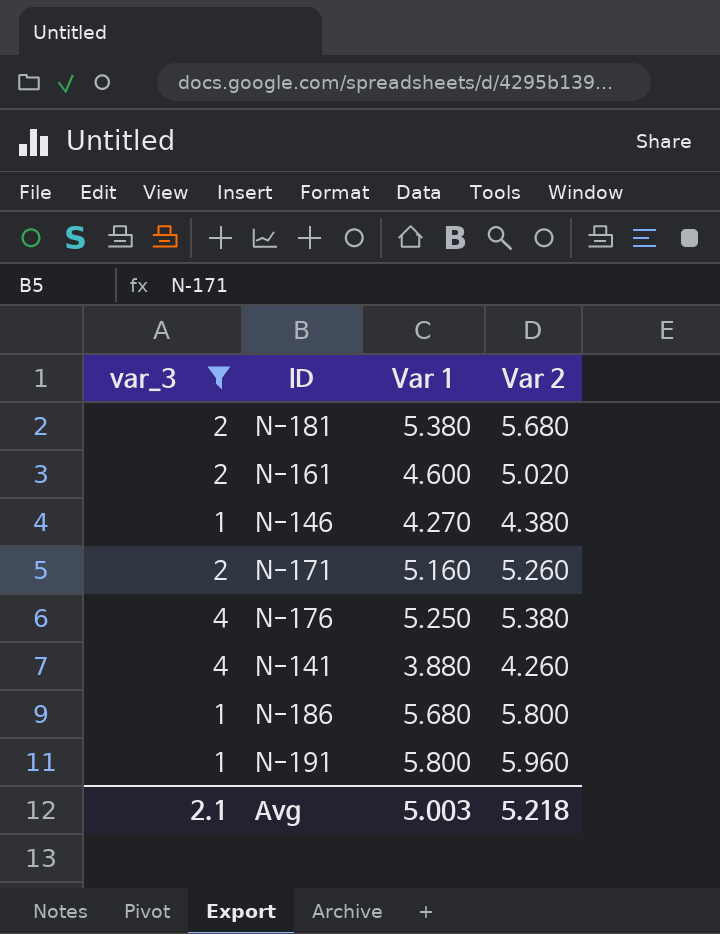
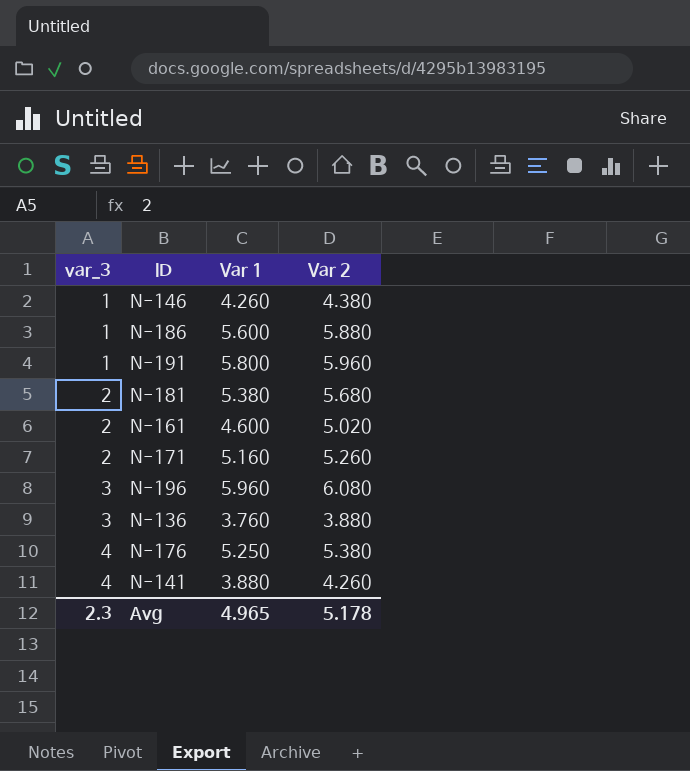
filter: var_3 != 3 -> none
row order: none -> var_3 ascending
N-146 | Var 1: 4.270 -> 4.260
N-186 | Var 1: 5.680 -> 5.600
N-186 | Var 2: 5.800 -> 5.880
Avg | var_3: 2.1 -> 2.3
Avg | Var 1: 5.003 -> 4.965
Avg | Var 2: 5.218 -> 5.178

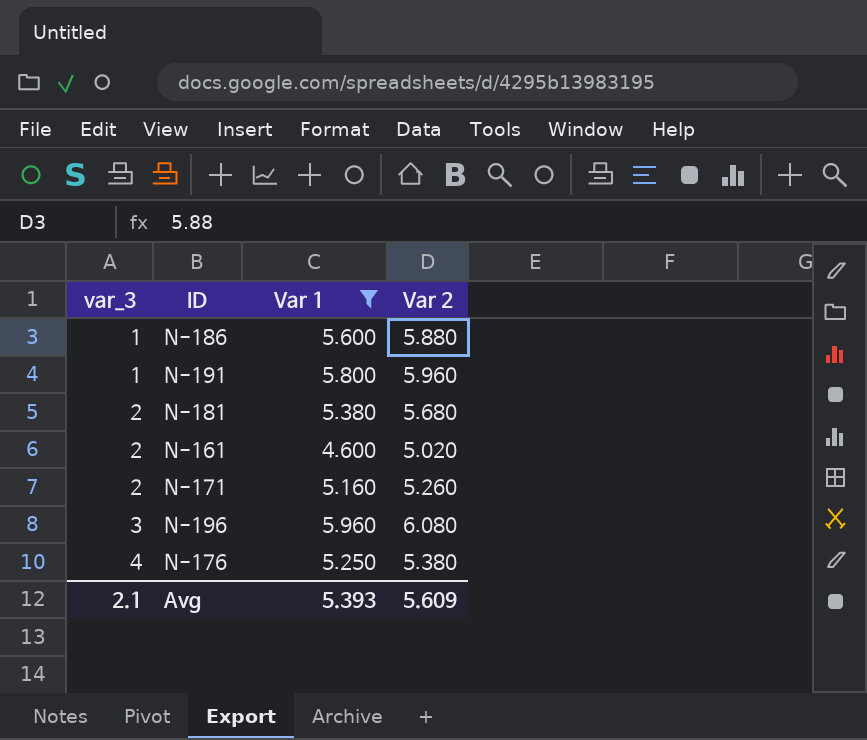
filter: none -> Var 1 >= 4.600
Avg | var_3: 2.3 -> 2.1
Avg | Var 1: 4.965 -> 5.393
Avg | Var 2: 5.178 -> 5.609

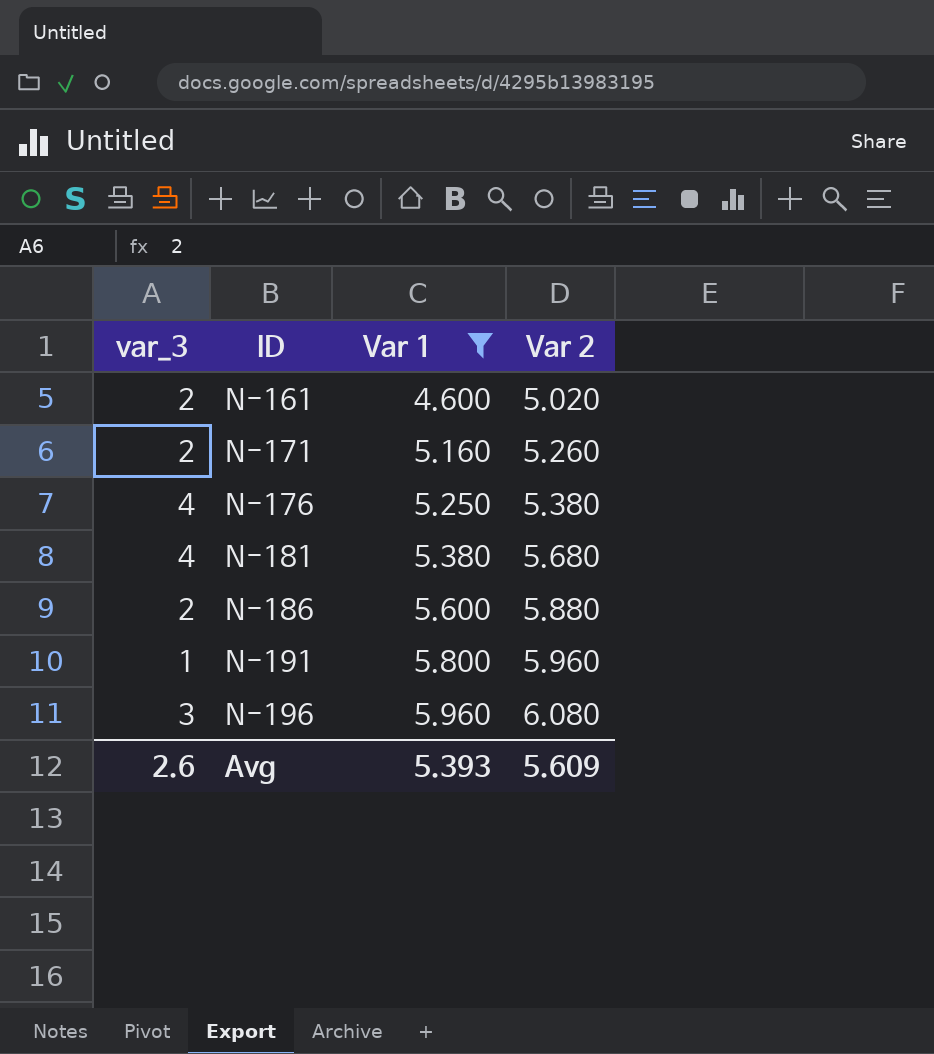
row order: var_3 ascending -> ID ascending
N-181 | var_3: 2 -> 4
N-186 | var_3: 1 -> 2
Avg | var_3: 2.1 -> 2.6

